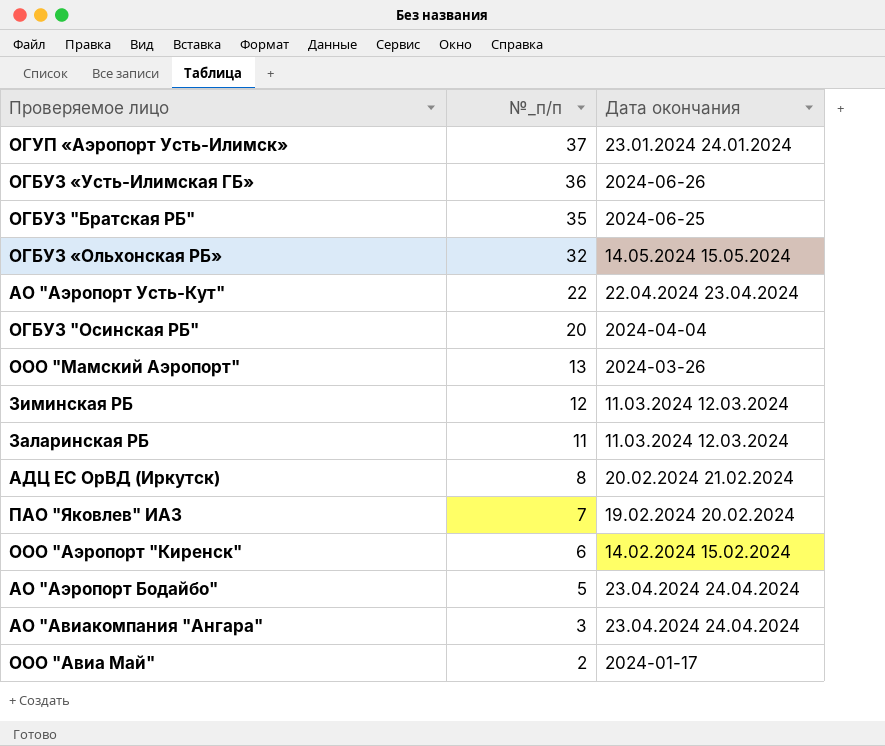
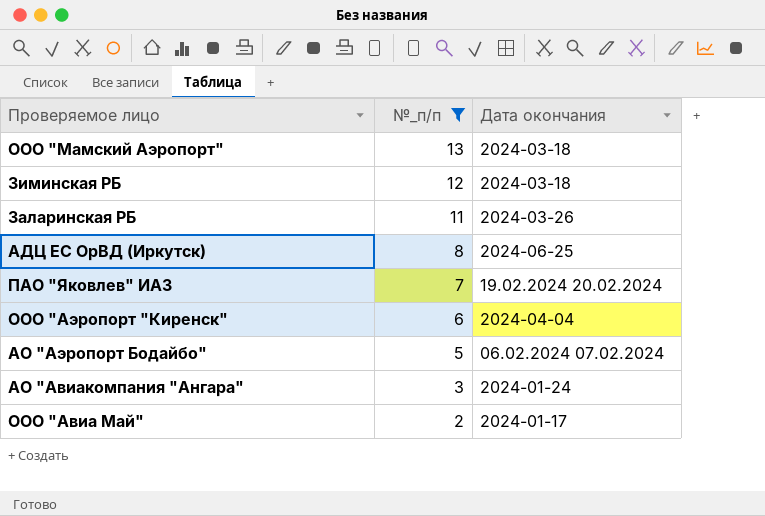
filter: none -> №_п/п <= 13
ООО "Мамский Аэропорт" | Дата окончания: 2024-03-26 -> 2024-03-18
Зиминская РБ | Дата окончания: 11.03.2024 12.03.2024 -> 2024-03-18
Заларинская РБ | Дата окончания: 11.03.2024 12.03.2024 -> 2024-03-26
АДЦ ЕС ОрВД (Иркутск) | Дата окончания: 20.02.2024 21.02.2024 -> 2024-06-25
ООО "Аэропорт "Киренск" | Дата окончания: 14.02.2024 15.02.2024 -> 2024-04-04
АО "Аэропорт Бодайбо" | Дата окончания: 23.04.2024 24.04.2024 -> 06.02.2024 07.02.2024
АО "Авиакомпания "Ангара" | Дата окончания: 23.04.2024 24.04.2024 -> 2024-01-24

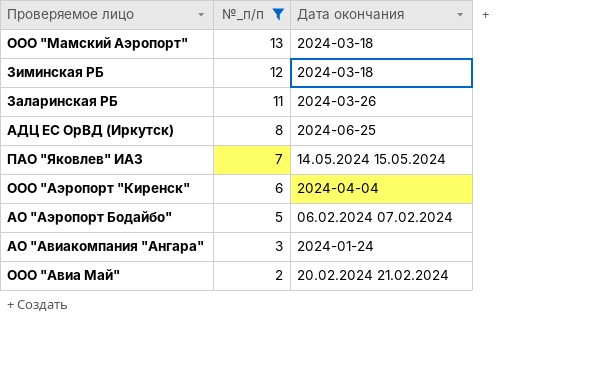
ПАО "Яковлев" ИАЗ | Дата окончания: 19.02.2024 20.02.2024 -> 14.05.2024 15.05.2024
ООО "Авиа Май" | Дата окончания: 2024-01-17 -> 20.02.2024 21.02.2024

